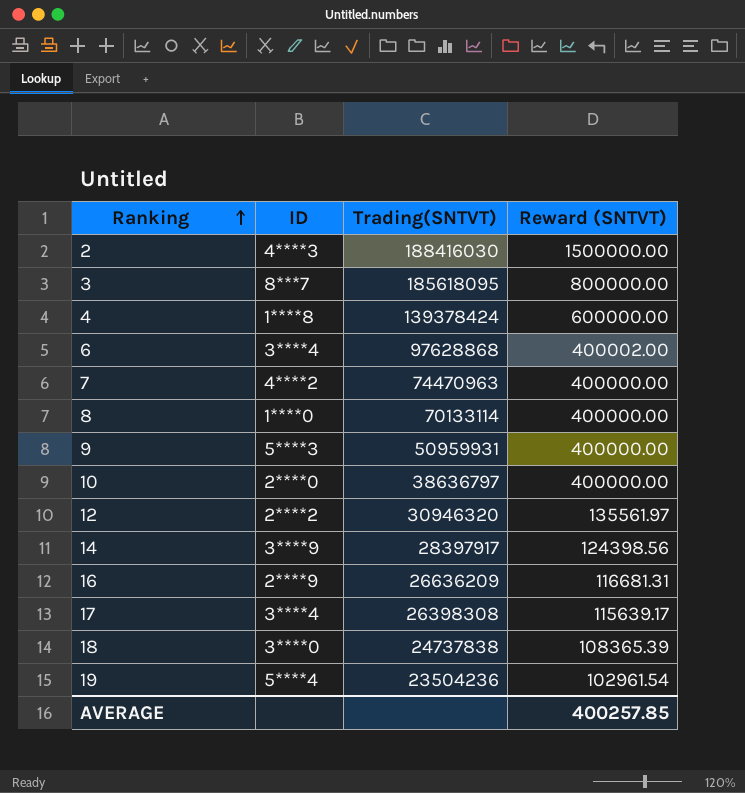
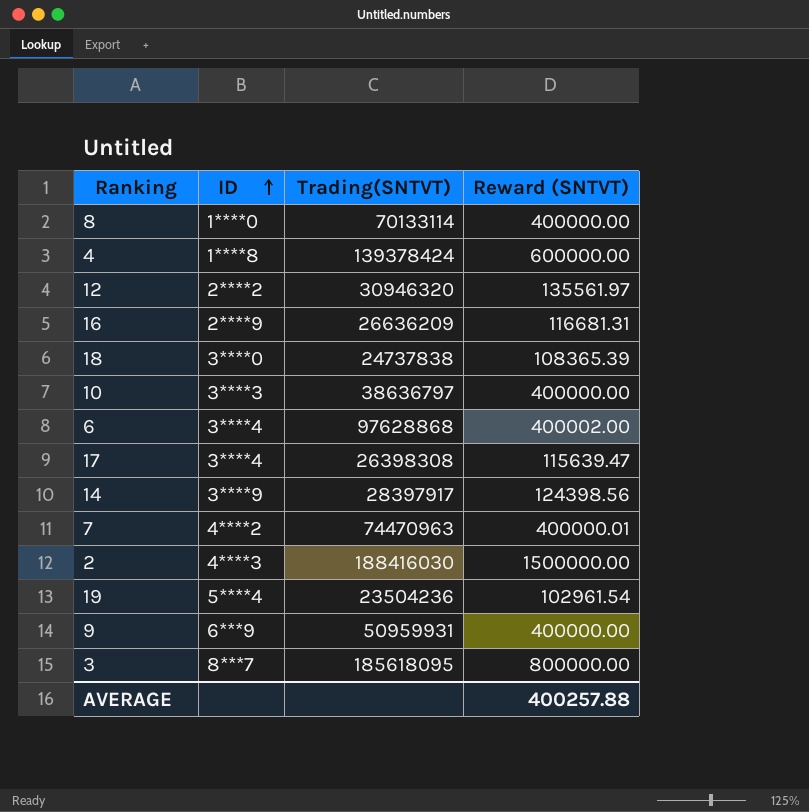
row order: Ranking ascending -> ID ascending
10 | ID: 2****0 -> 3****3
17 | Reward (SNTVT): 115639.17 -> 115639.47
7 | Reward (SNTVT): 400000.00 -> 400000.01
9 | ID: 5****3 -> 6***9
AVERAGE | Reward (SNTVT): 400257.85 -> 400257.88

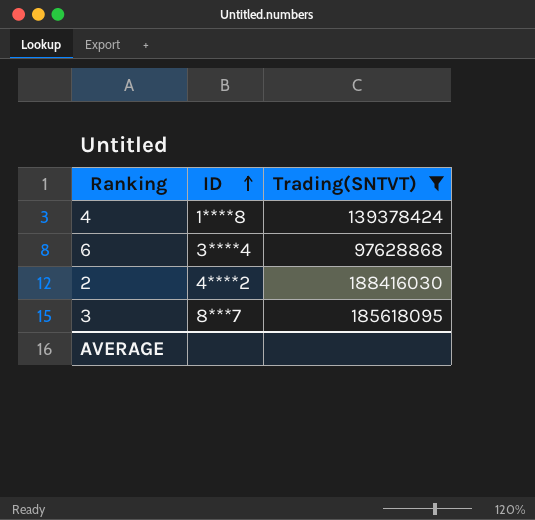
filter: none -> Trading(SNTVT) >= 97628868
column Reward (SNTVT) | position: 4 -> none
2 | ID: 4****3 -> 4****2

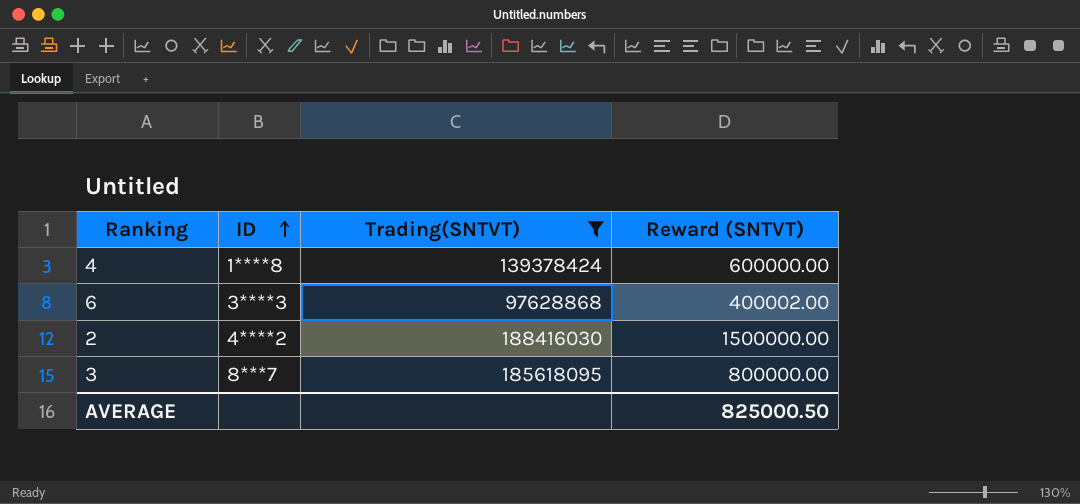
column Reward (SNTVT) | position: none -> 4
6 | ID: 3****4 -> 3****3

